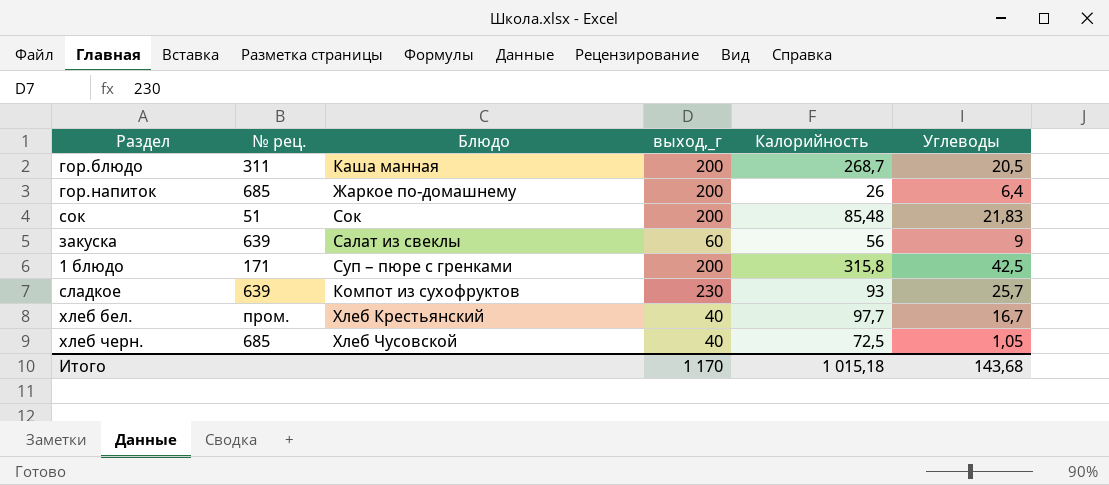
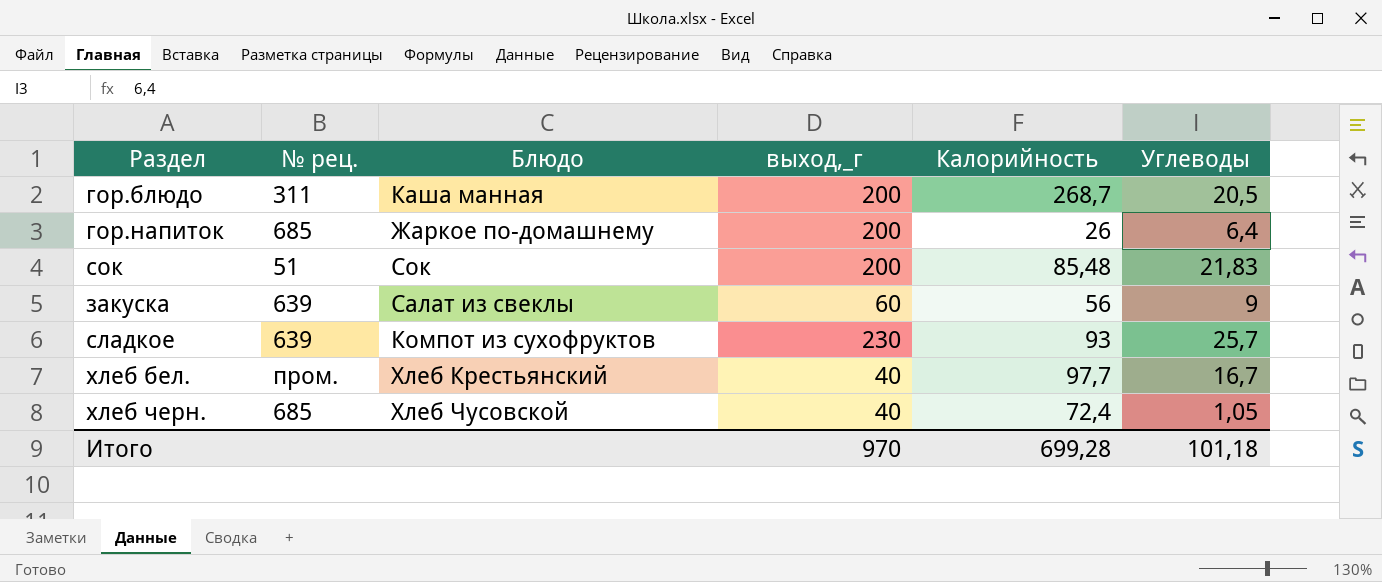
row 1 блюдо: 171 | Суп – пюре с гренками | 200 | 315,8 | 42,5 -> none
хлеб черн. | Калорийность: 72,5 -> 72,4
Итого | выход,_г: 1 170 -> 970
Итого | Калорийность: 1 015,18 -> 699,28
Итого | Углеводы: 143,68 -> 101,18

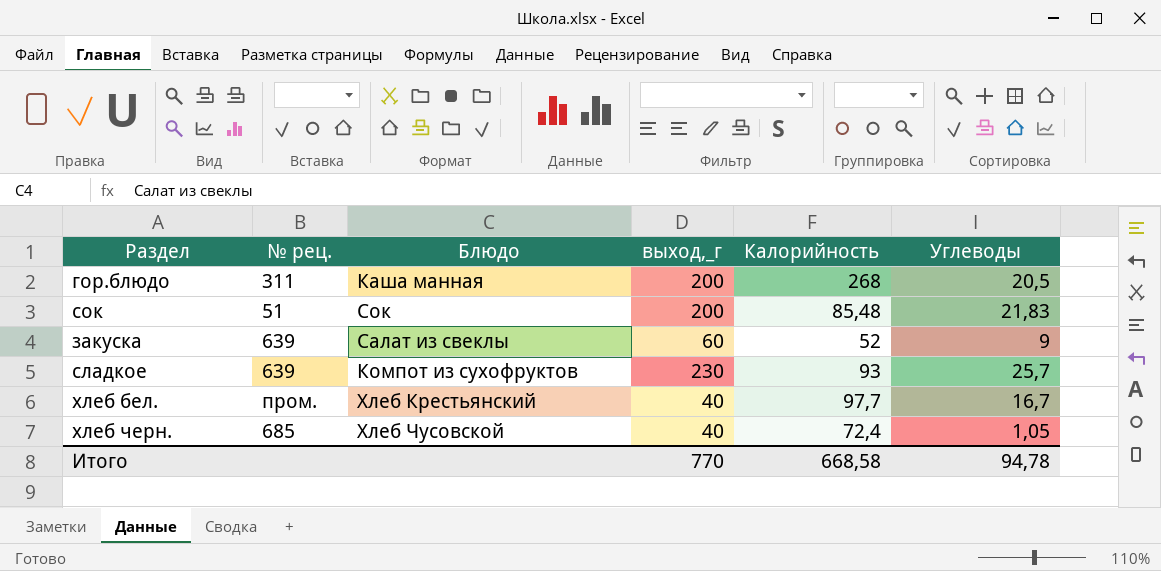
row гор.напиток: 685 | Жаркое по-домашнему | 200 | 26 | 6,4 -> none
гор.блюдо | Калорийность: 268,7 -> 268
закуска | Калорийность: 56 -> 52
Итого | выход,_г: 970 -> 770
Итого | Калорийность: 699,28 -> 668,58
Итого | Углеводы: 101,18 -> 94,78

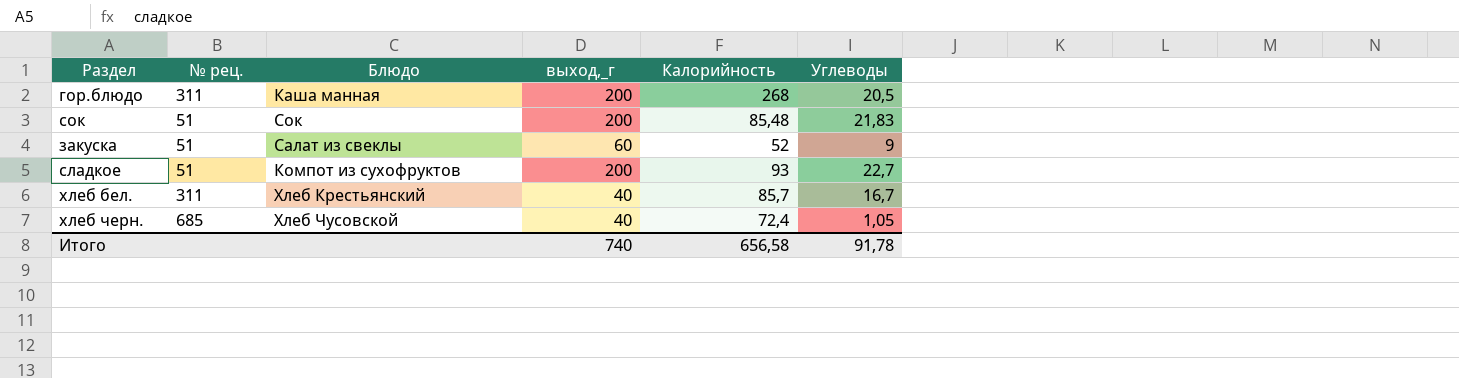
закуска | № рец.: 639 -> 51
сладкое | № рец.: 639 -> 51
сладкое | выход,_г: 230 -> 200
сладкое | Углеводы: 25,7 -> 22,7
хлеб бел. | № рец.: пром. -> 311
хлеб бел. | Калорийность: 97,7 -> 85,7
Итого | выход,_г: 770 -> 740
Итого | Калорийность: 668,58 -> 656,58
Итого | Углеводы: 94,78 -> 91,78

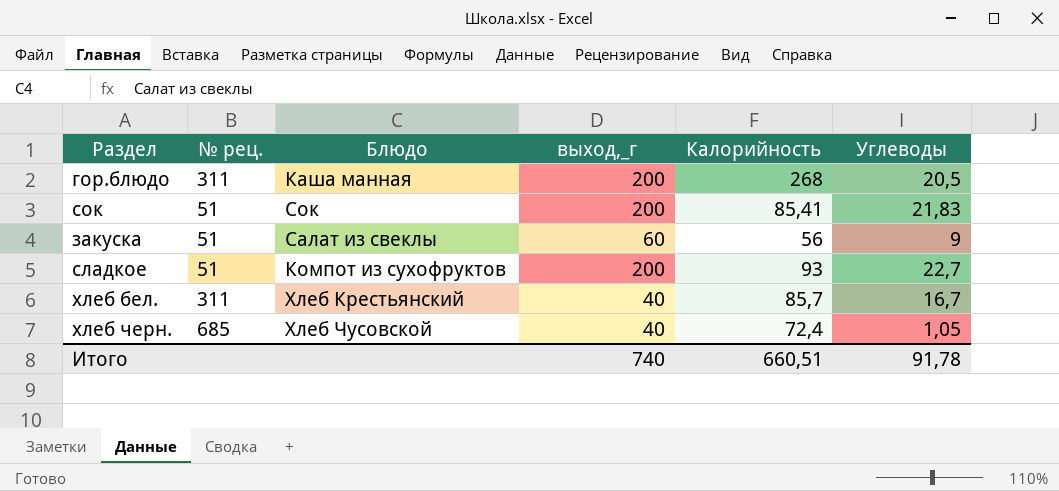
сок | Калорийность: 85,48 -> 85,41
закуска | Калорийность: 52 -> 56
Итого | Калорийность: 656,58 -> 660,51

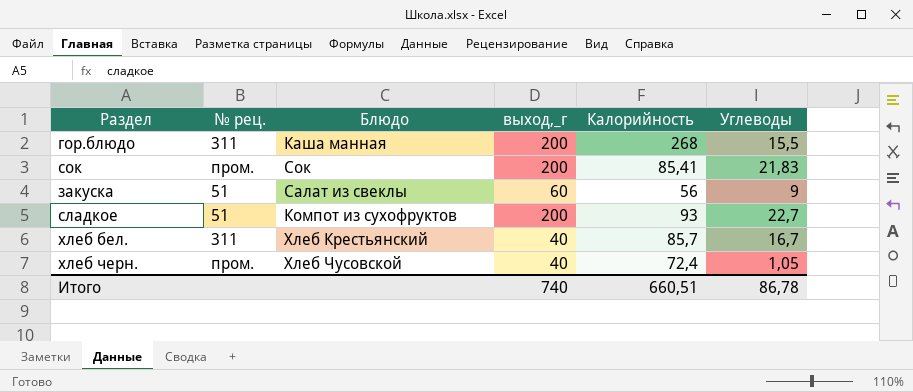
гор.блюдо | Углеводы: 20,5 -> 15,5
сок | № рец.: 51 -> пром.
хлеб черн. | № рец.: 685 -> пром.
Итого | Углеводы: 91,78 -> 86,78

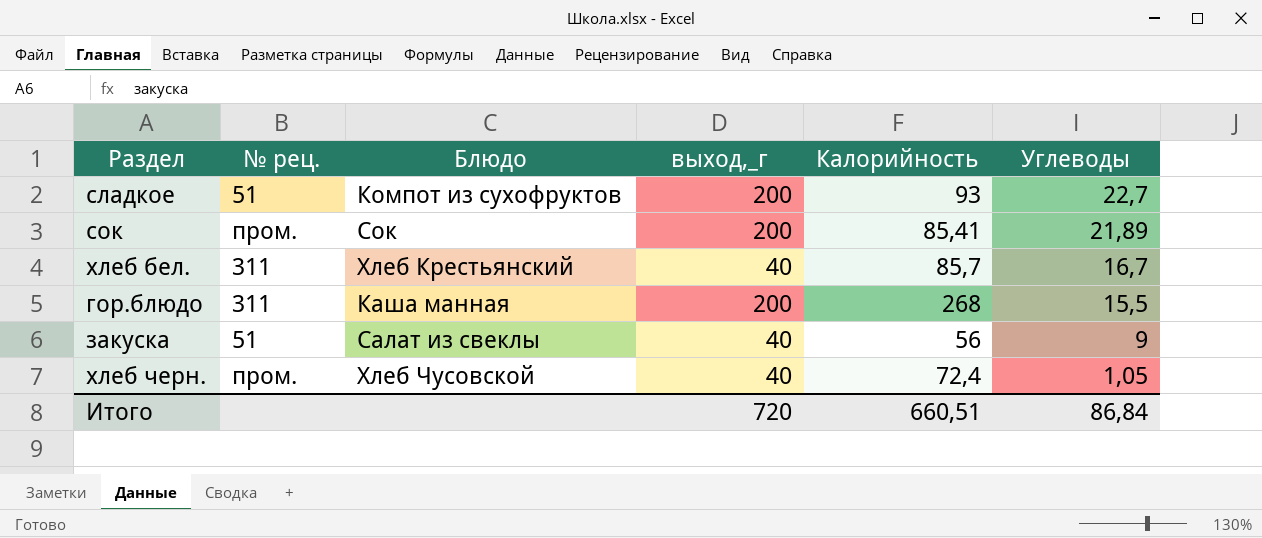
row order: none -> Углеводы descending
сок | Углеводы: 21,83 -> 21,89
закуска | выход,_г: 60 -> 40
Итого | выход,_г: 740 -> 720
Итого | Углеводы: 86,78 -> 86,84

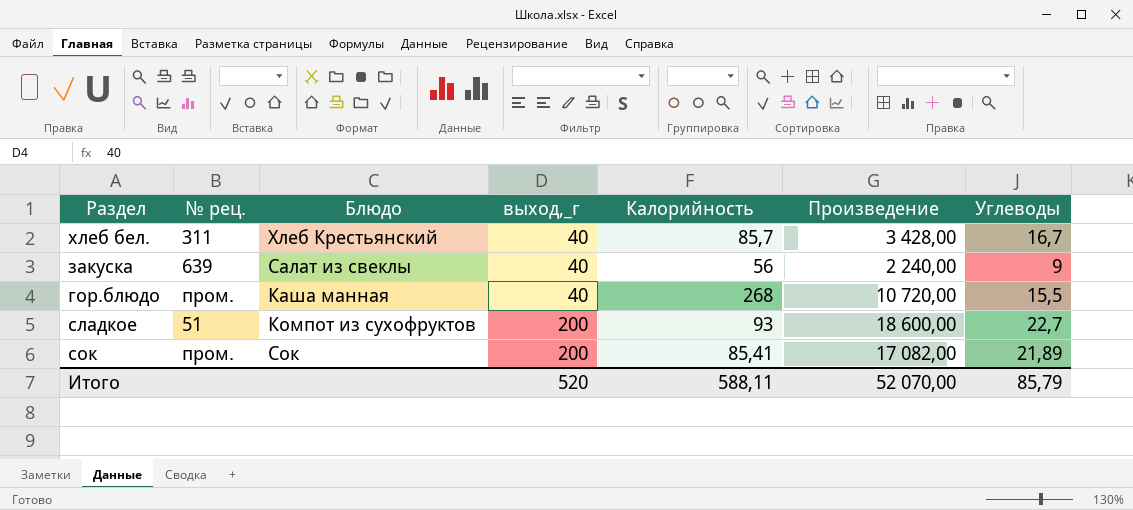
row order: Углеводы descending -> выход,_г ascending
column Произведение | formula: none -> [выход,_г] * [Калорийность]
row хлеб черн.: пром. | Хлеб Чусовской | 40 | 72,4 | 1,05 -> none
закуска | № рец.: 51 -> 639
гор.блюдо | № рец.: 311 -> пром.
гор.блюдо | выход,_г: 200 -> 40
Итого | выход,_г: 720 -> 520
Итого | Калорийность: 660,51 -> 588,11
Итого | Углеводы: 86,84 -> 85,79

